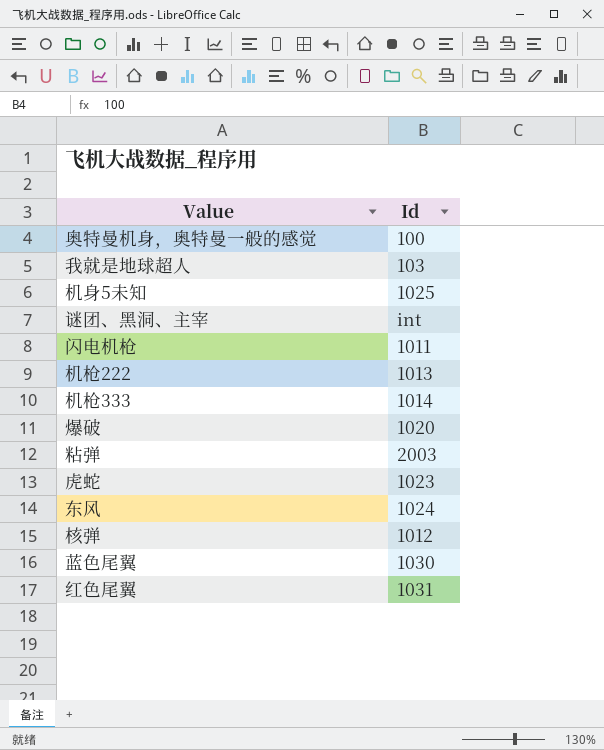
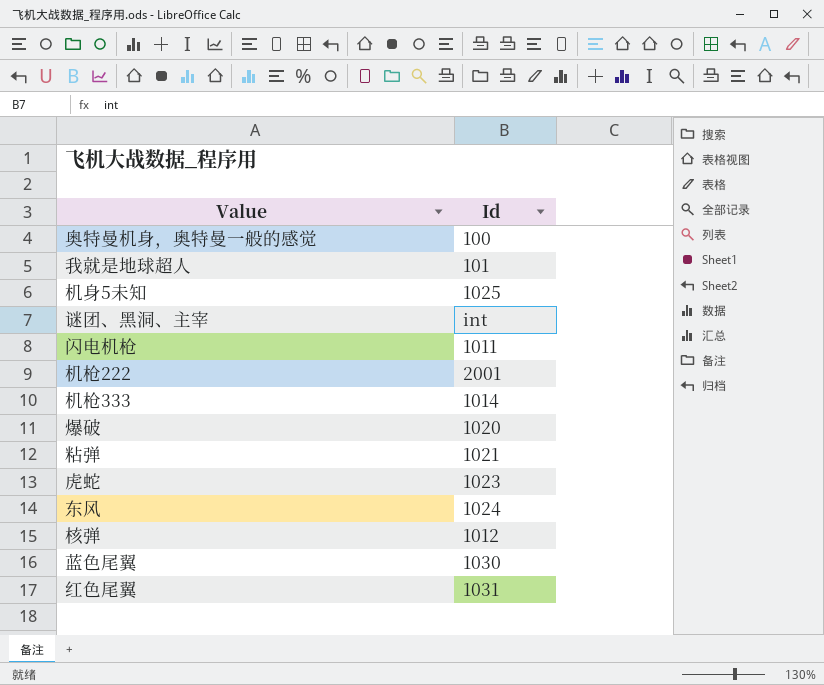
我就是地球超人 | Id: 103 -> 101
机枪222 | Id: 1013 -> 2001
粘弹 | Id: 2003 -> 1021

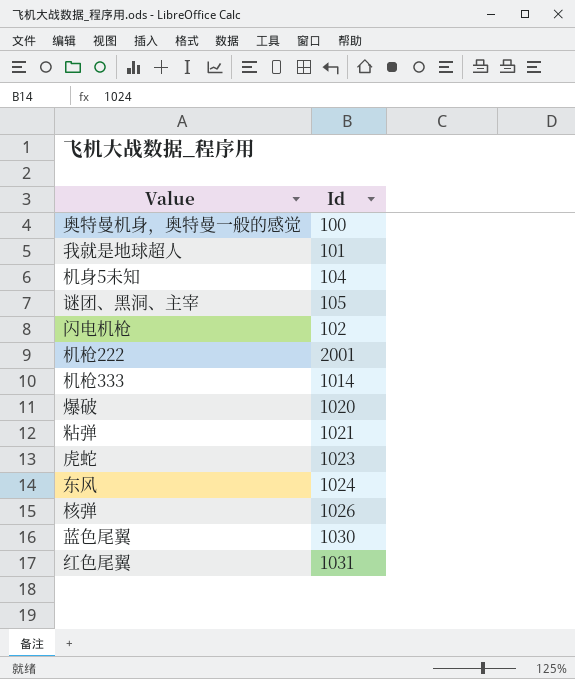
机身5未知 | Id: 1025 -> 104
谜团、黑洞、主宰 | Id: int -> 105
闪电机枪 | Id: 1011 -> 102
核弹 | Id: 1012 -> 1026

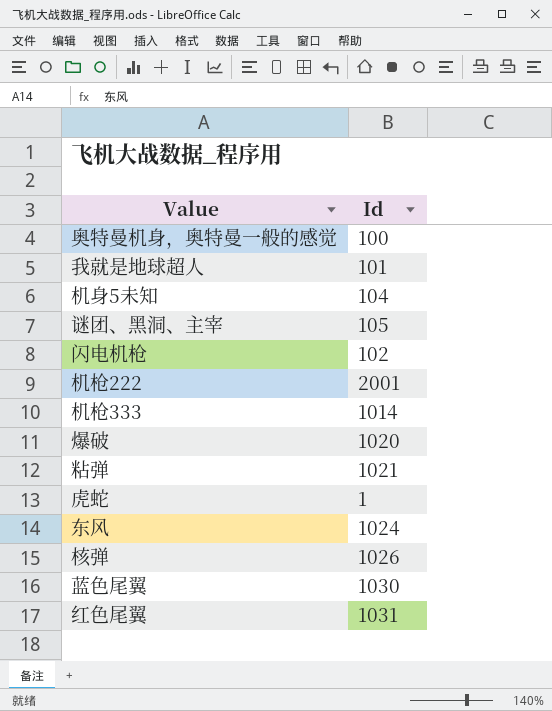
虎蛇 | Id: 1023 -> 1

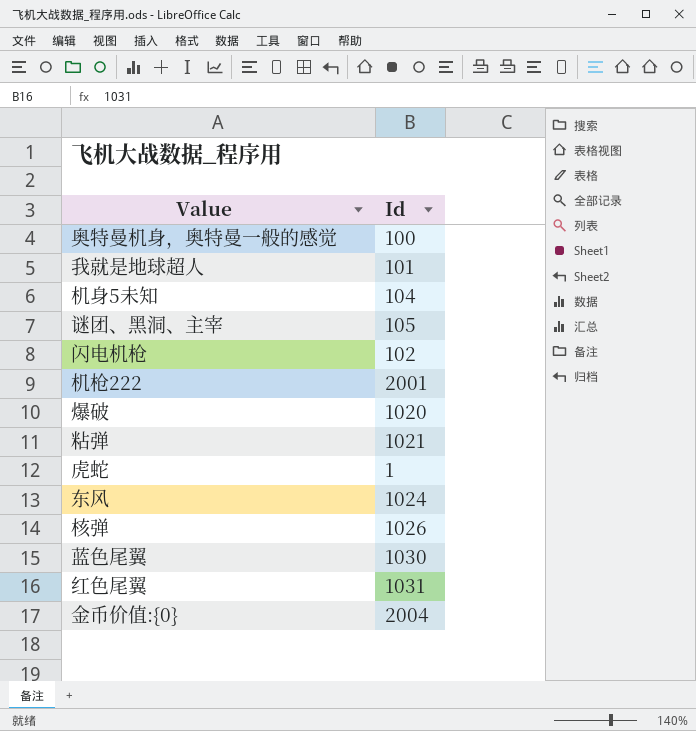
row 机枪333: 1014 -> none
row 金币价值:{0}: none -> 2004

